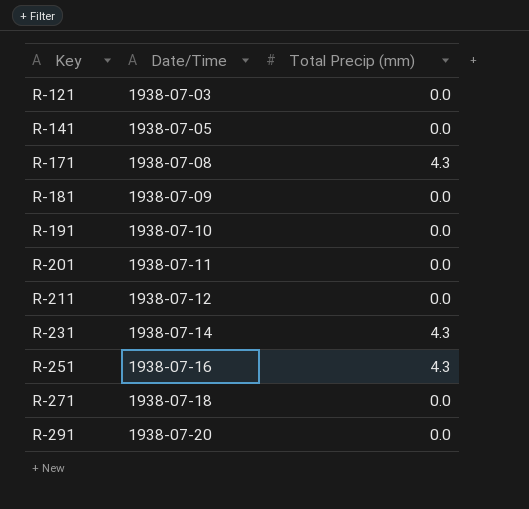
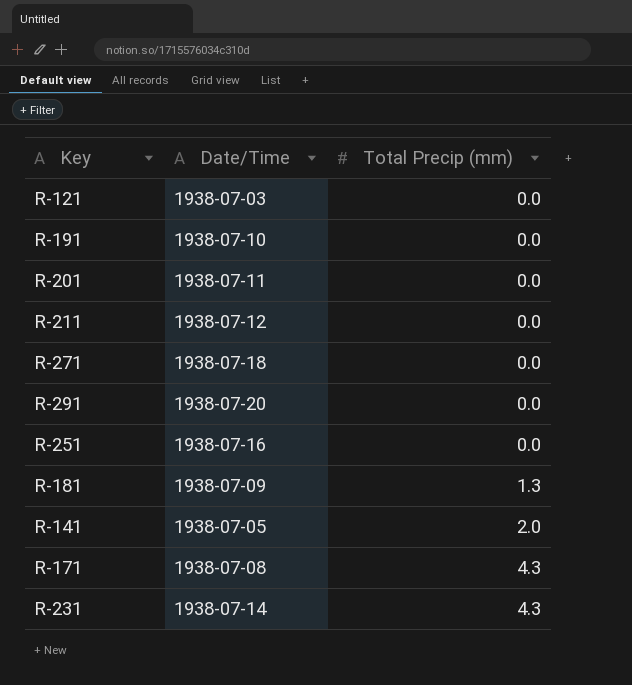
row order: Key ascending -> Total Precip (mm) ascending
R-251 | Total Precip (mm): 4.3 -> 0.0
R-181 | Total Precip (mm): 0.0 -> 1.3
R-141 | Total Precip (mm): 0.0 -> 2.0

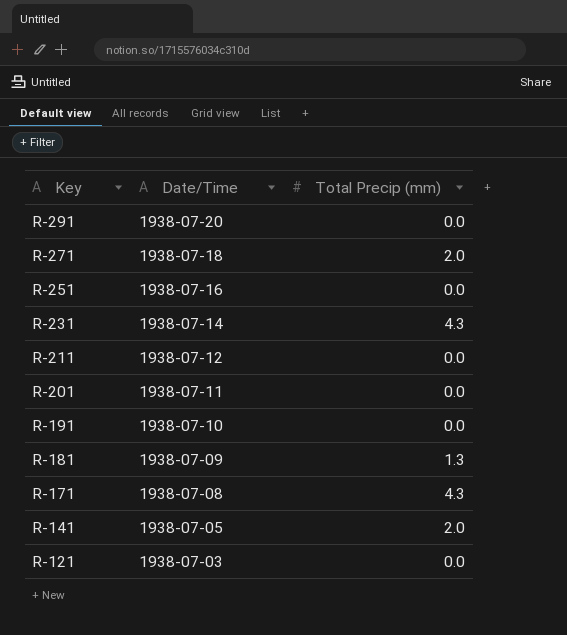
row order: Total Precip (mm) ascending -> Key descending
R-271 | Total Precip (mm): 0.0 -> 2.0

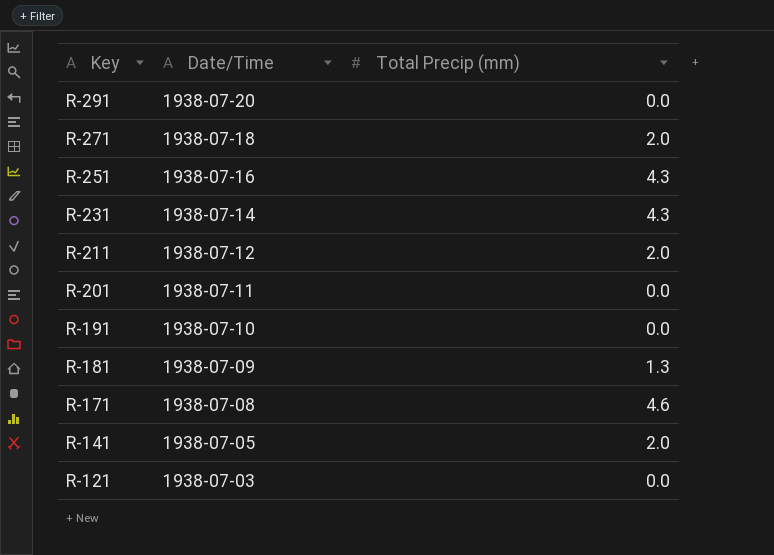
R-251 | Total Precip (mm): 0.0 -> 4.3
R-211 | Total Precip (mm): 0.0 -> 2.0
R-171 | Total Precip (mm): 4.3 -> 4.6

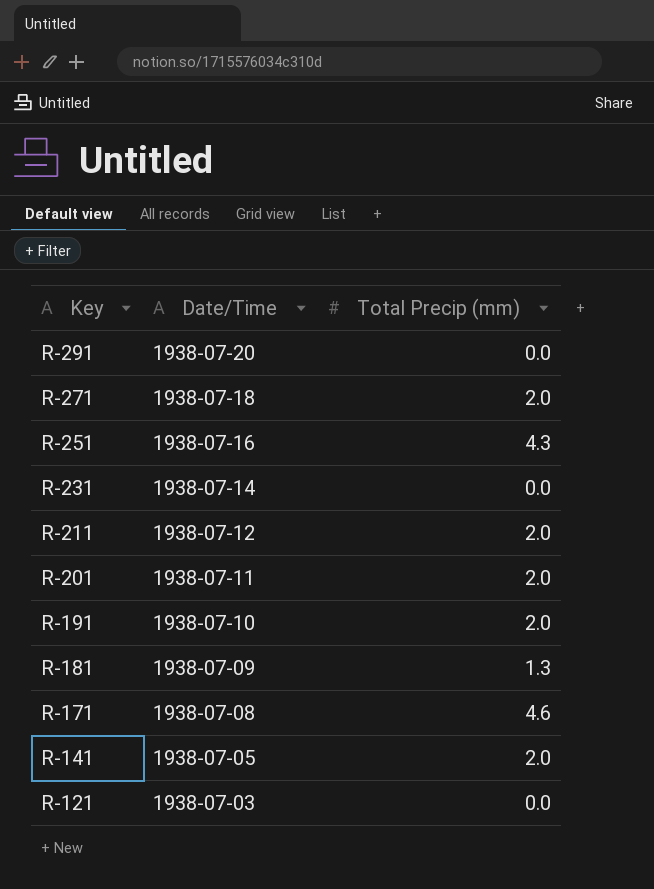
R-231 | Total Precip (mm): 4.3 -> 0.0
R-201 | Total Precip (mm): 0.0 -> 2.0
R-191 | Total Precip (mm): 0.0 -> 2.0

